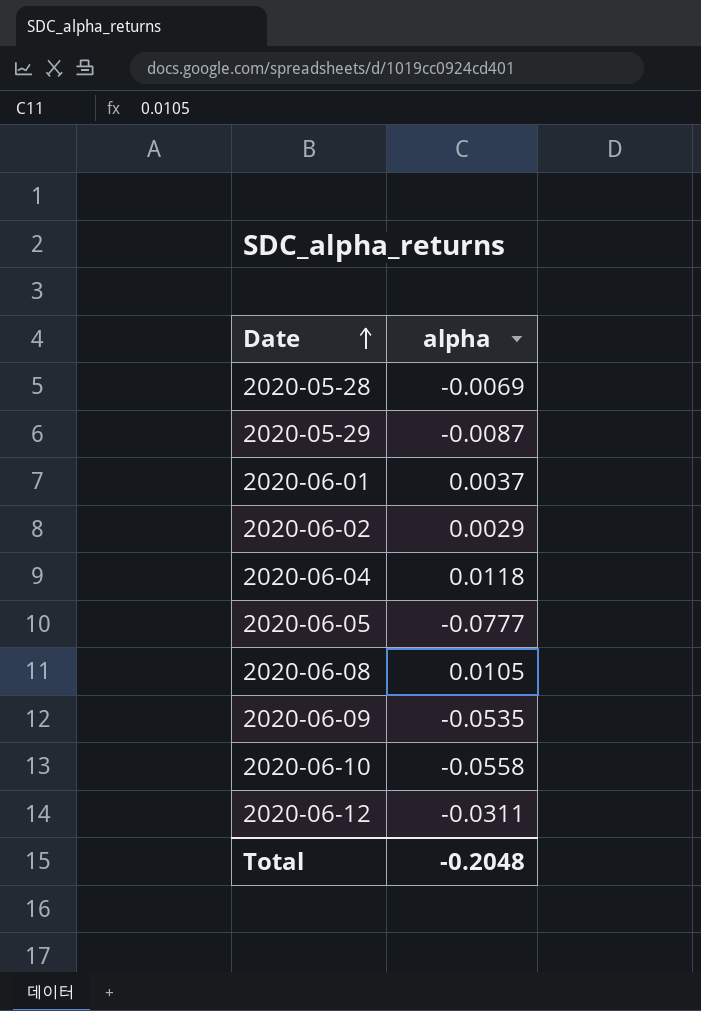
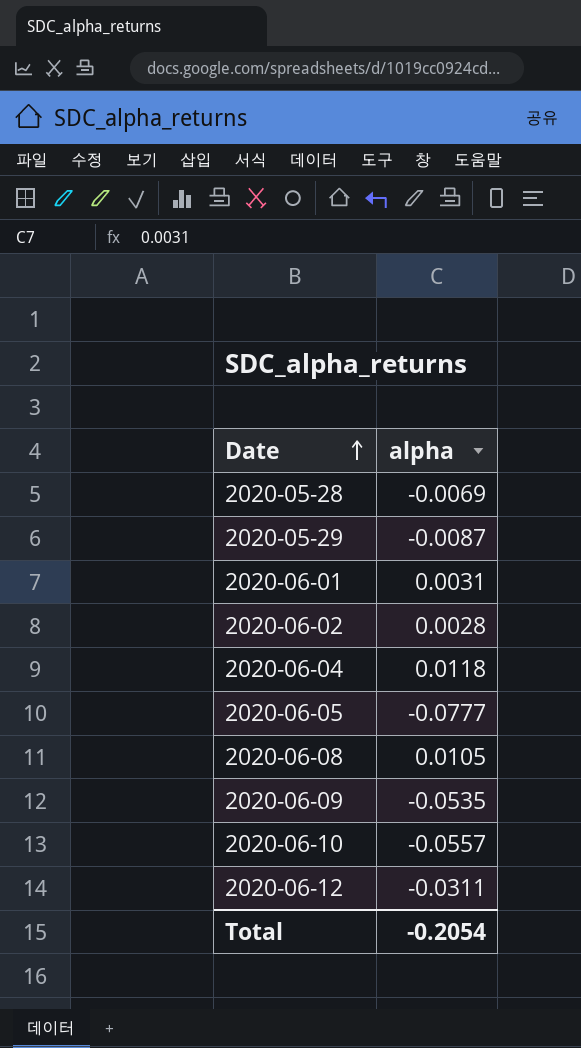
2020-06-01 | alpha: 0.0037 -> 0.0031
2020-06-02 | alpha: 0.0029 -> 0.0028
2020-06-10 | alpha: -0.0558 -> -0.0557
Total | alpha: -0.2048 -> -0.2054

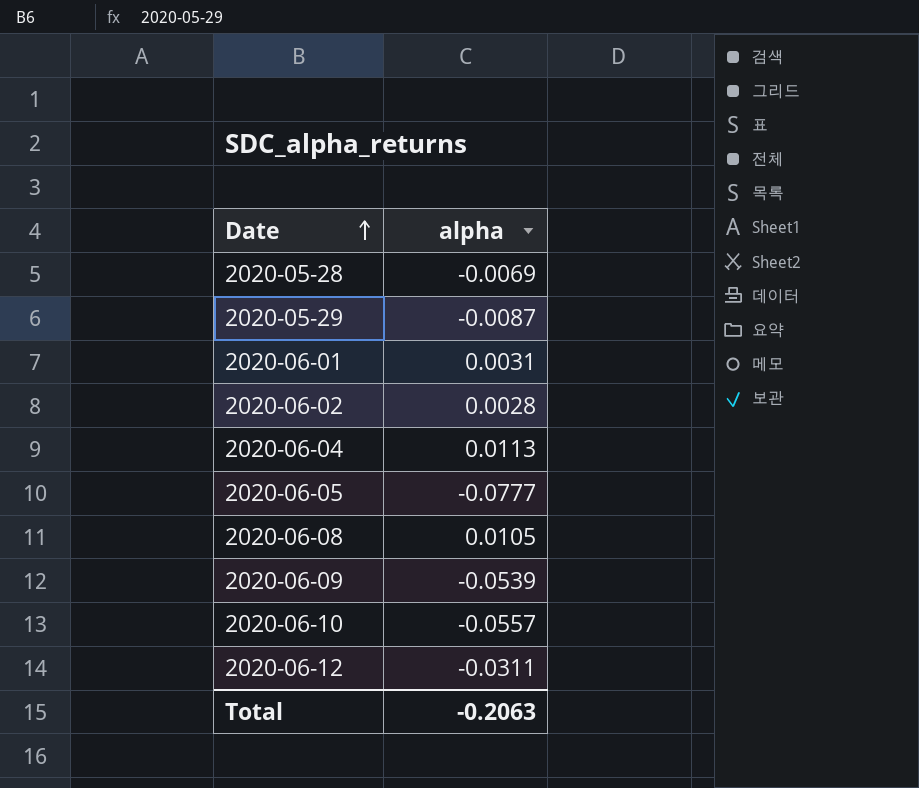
2020-06-04 | alpha: 0.0118 -> 0.0113
2020-06-09 | alpha: -0.0535 -> -0.0539
Total | alpha: -0.2054 -> -0.2063

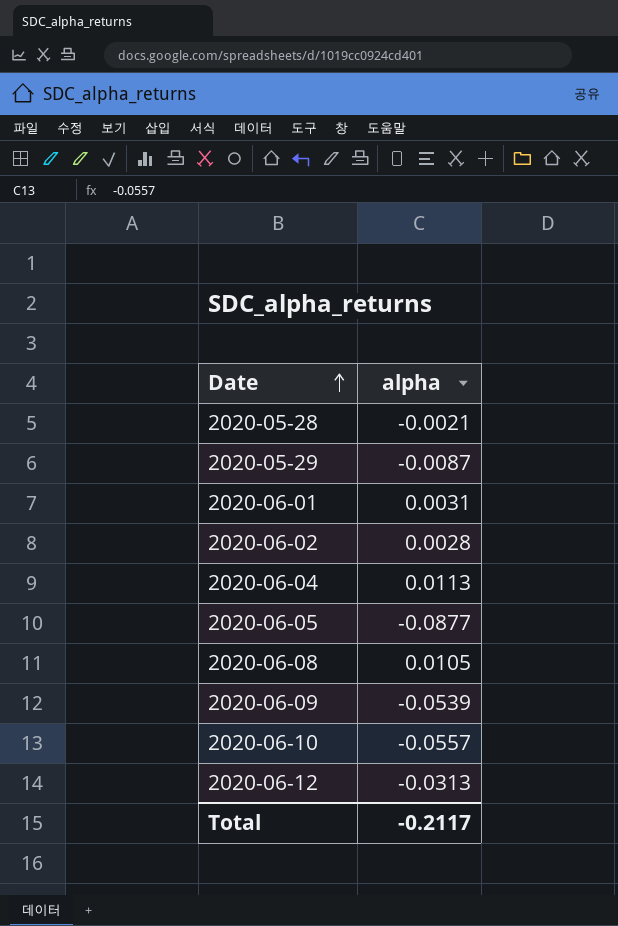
2020-05-28 | alpha: -0.0069 -> -0.0021
2020-06-05 | alpha: -0.0777 -> -0.0877
2020-06-12 | alpha: -0.0311 -> -0.0313
Total | alpha: -0.2063 -> -0.2117

